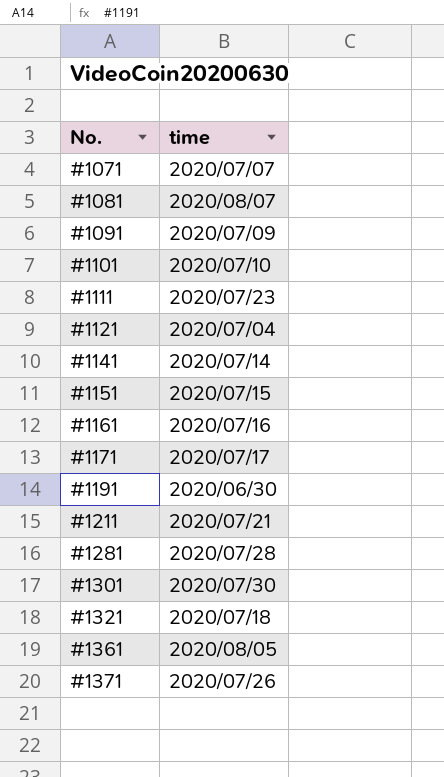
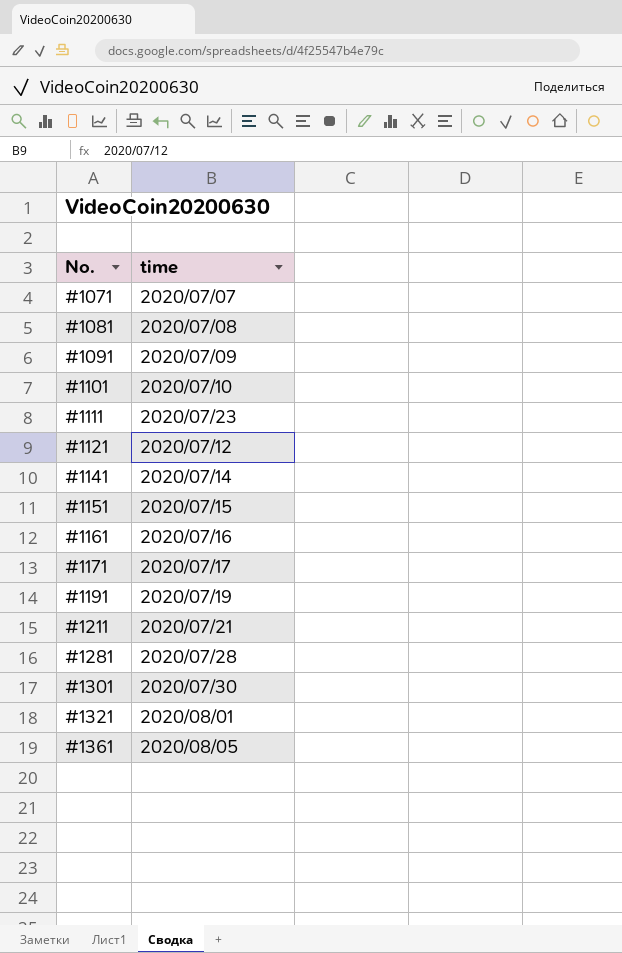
row #1371: 2020/07/26 -> none
#1081 | time: 2020/08/07 -> 2020/07/08
#1121 | time: 2020/07/04 -> 2020/07/12
#1191 | time: 2020/06/30 -> 2020/07/19
#1321 | time: 2020/07/18 -> 2020/08/01

